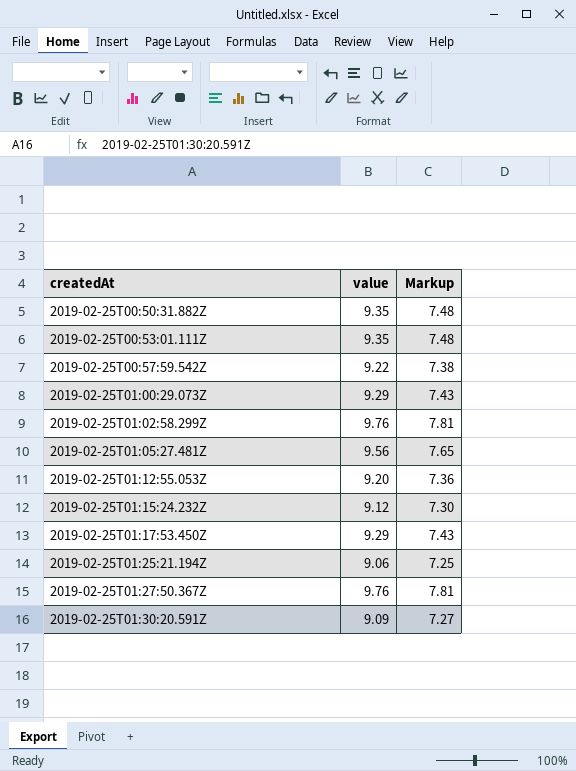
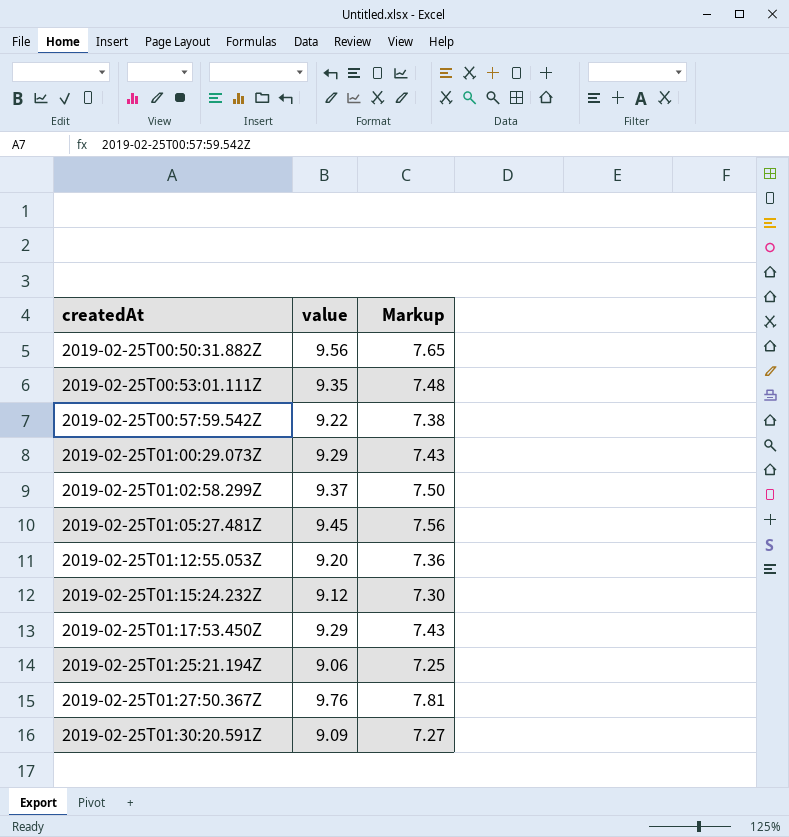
2019-02-25T00:50:31.882Z | value: 9.35 -> 9.56
2019-02-25T00:50:31.882Z | Markup: 7.48 -> 7.65
2019-02-25T01:02:58.299Z | value: 9.76 -> 9.37
2019-02-25T01:02:58.299Z | Markup: 7.81 -> 7.50
2019-02-25T01:05:27.481Z | value: 9.56 -> 9.45
2019-02-25T01:05:27.481Z | Markup: 7.65 -> 7.56

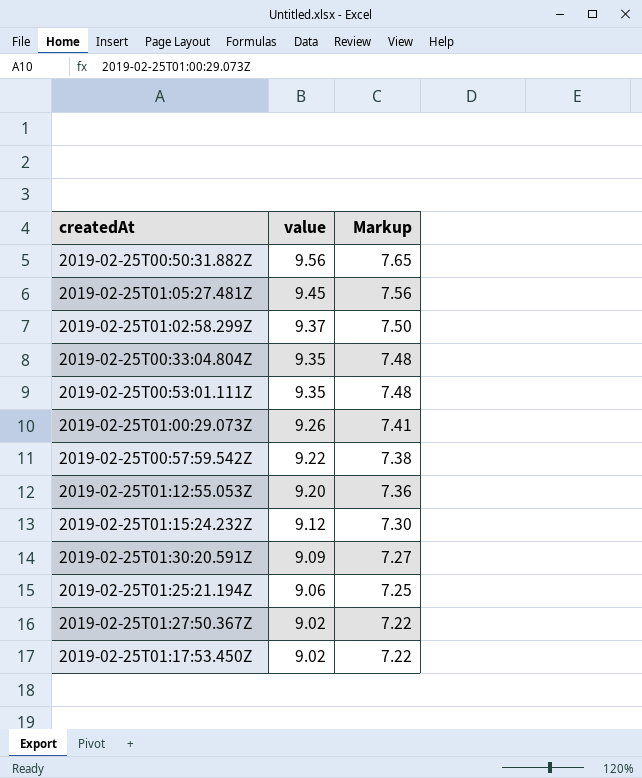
row order: createdAt ascending -> value descending
row 2019-02-25T00:33:04.804Z: none -> 9.35 | 7.48
2019-02-25T01:00:29.073Z | value: 9.29 -> 9.26
2019-02-25T01:00:29.073Z | Markup: 7.43 -> 7.41
2019-02-25T01:27:50.367Z | value: 9.76 -> 9.02
2019-02-25T01:27:50.367Z | Markup: 7.81 -> 7.22
2019-02-25T01:17:53.450Z | value: 9.29 -> 9.02
2019-02-25T01:17:53.450Z | Markup: 7.43 -> 7.22

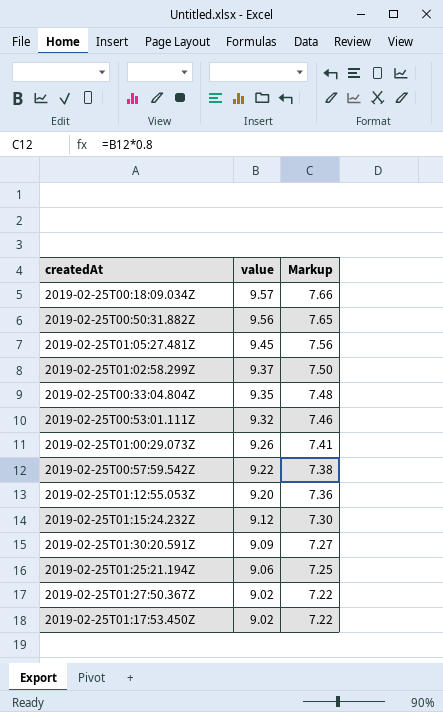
row 2019-02-25T00:18:09.034Z: none -> 9.57 | 7.66
2019-02-25T00:53:01.111Z | value: 9.35 -> 9.32
2019-02-25T00:53:01.111Z | Markup: 7.48 -> 7.46

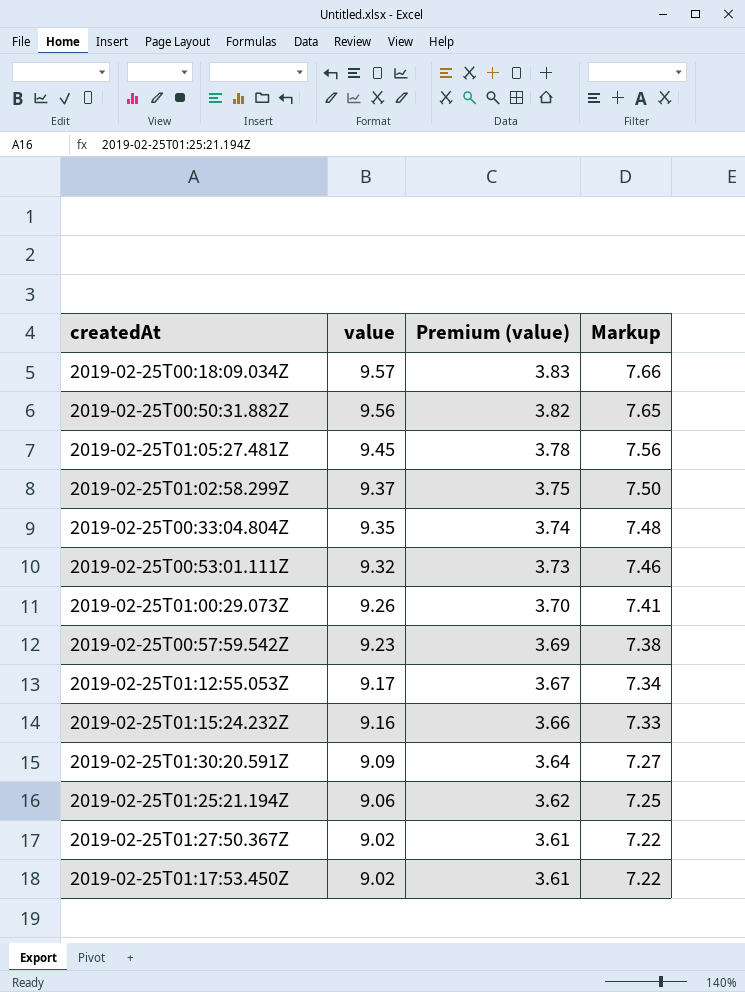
column Premium (value) | formula: none -> [value] * 0.4
2019-02-25T00:57:59.542Z | value: 9.22 -> 9.23
2019-02-25T01:12:55.053Z | value: 9.20 -> 9.17
2019-02-25T01:12:55.053Z | Markup: 7.36 -> 7.34
2019-02-25T01:15:24.232Z | value: 9.12 -> 9.16
2019-02-25T01:15:24.232Z | Markup: 7.30 -> 7.33

